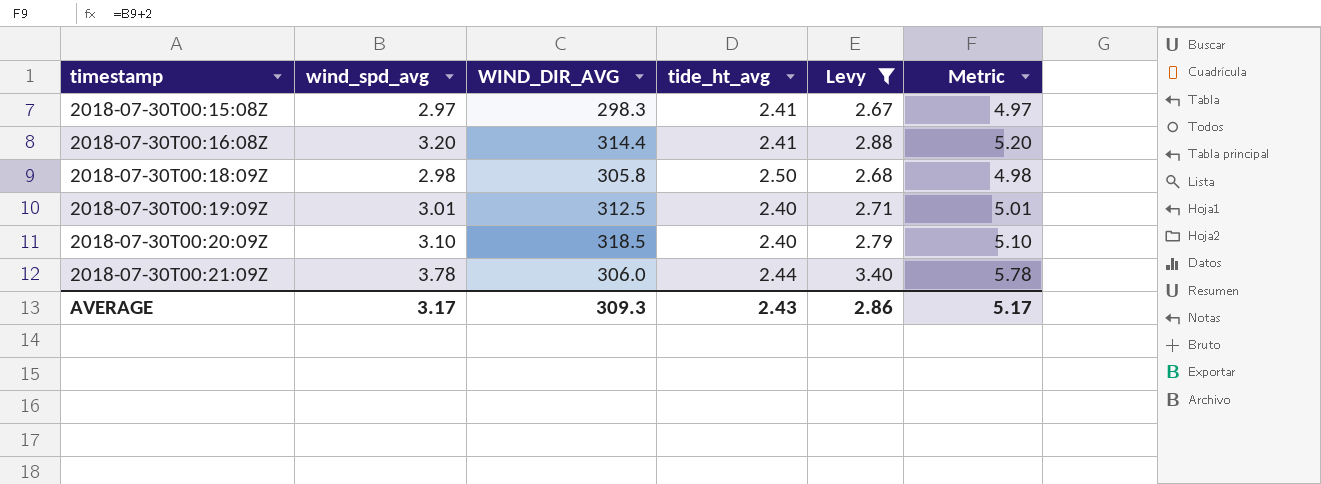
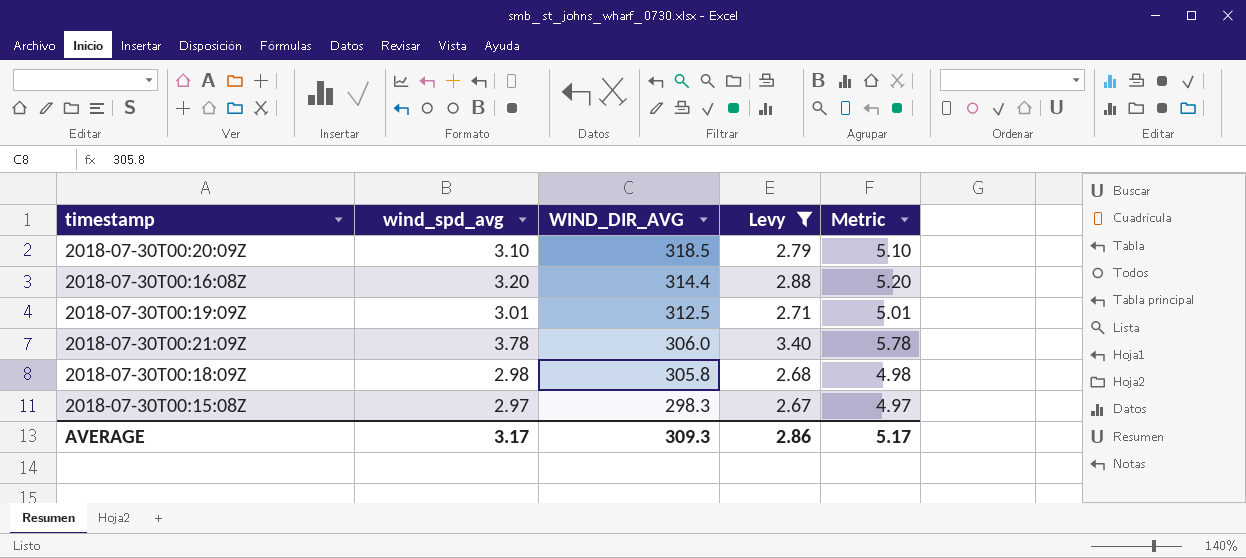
row order: timestamp ascending -> WIND_DIR_AVG descending
column tide_ht_avg | position: 4 -> none

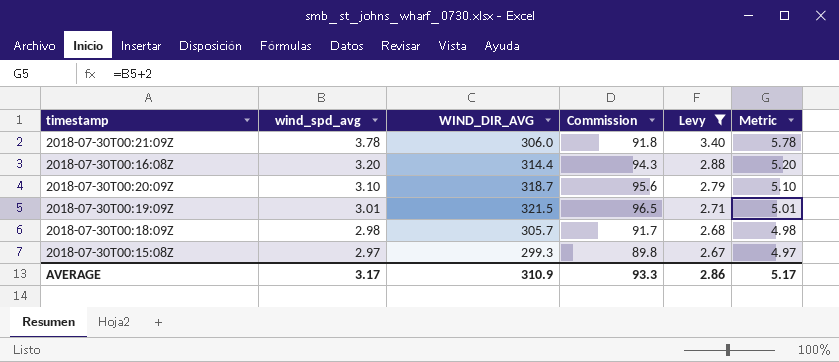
row order: WIND_DIR_AVG descending -> wind_spd_avg descending
column Commission | formula: none -> [WIND_DIR_AVG] * 0.3
2018-07-30T00:20:09Z | WIND_DIR_AVG: 318.5 -> 318.7
2018-07-30T00:19:09Z | WIND_DIR_AVG: 312.5 -> 321.5
2018-07-30T00:18:09Z | WIND_DIR_AVG: 305.8 -> 305.7
2018-07-30T00:15:08Z | WIND_DIR_AVG: 298.3 -> 299.3
AVERAGE | WIND_DIR_AVG: 309.3 -> 310.9

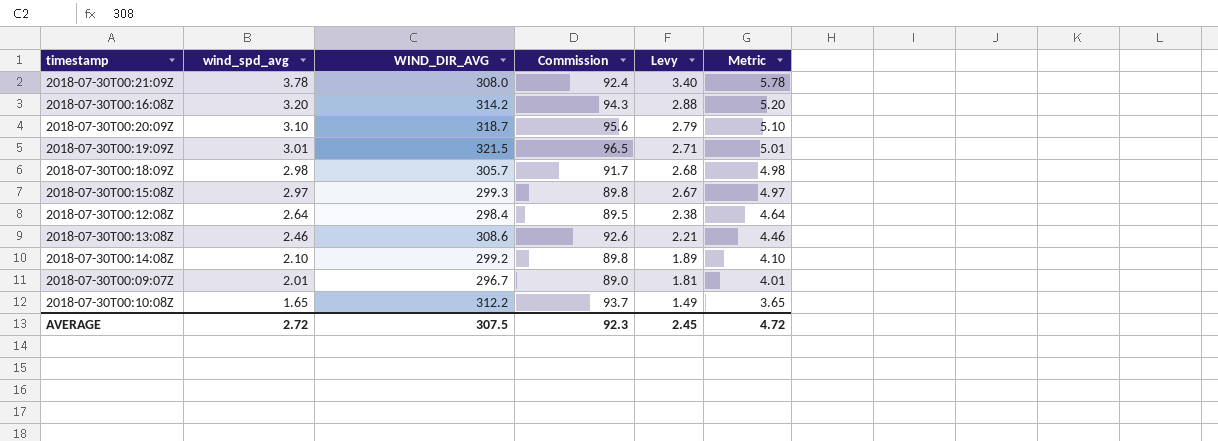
filter: Levy >= 2.67 -> none
2018-07-30T00:21:09Z | WIND_DIR_AVG: 306.0 -> 308.0
2018-07-30T00:21:09Z | Commission: 91.8 -> 92.4
2018-07-30T00:16:08Z | WIND_DIR_AVG: 314.4 -> 314.2
AVERAGE | wind_spd_avg: 3.17 -> 2.72
AVERAGE | WIND_DIR_AVG: 310.9 -> 307.5
AVERAGE | Commission: 93.3 -> 92.3
AVERAGE | Levy: 2.86 -> 2.45
AVERAGE | Metric: 5.17 -> 4.72

